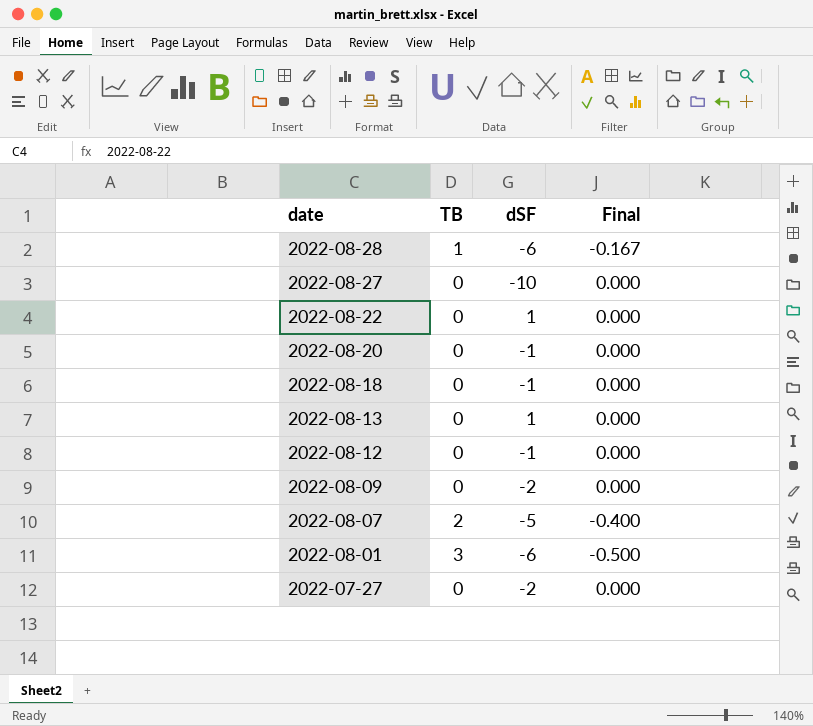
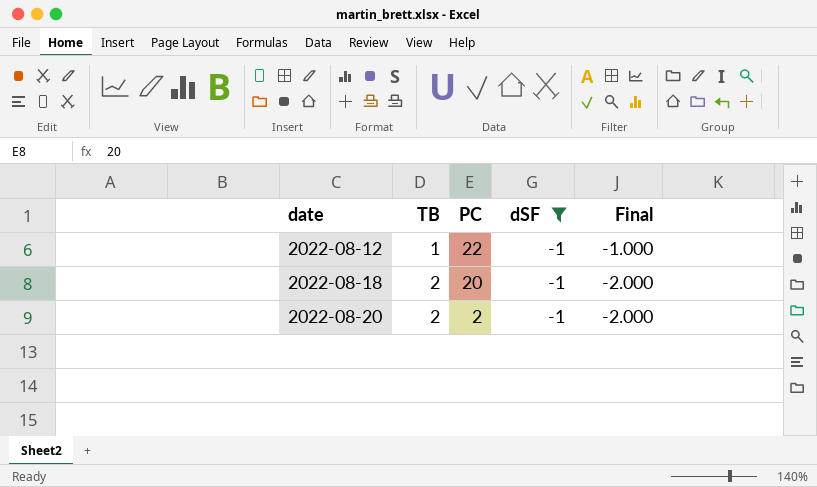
filter: none -> dSF = -1
row order: date descending -> date ascending
column PC | position: none -> 3
2022-08-12 | TB: 0 -> 1
2022-08-12 | Final: 0.000 -> -1.000
2022-08-18 | TB: 0 -> 2
2022-08-18 | Final: 0.000 -> -2.000
2022-08-20 | TB: 0 -> 2
2022-08-20 | Final: 0.000 -> -2.000

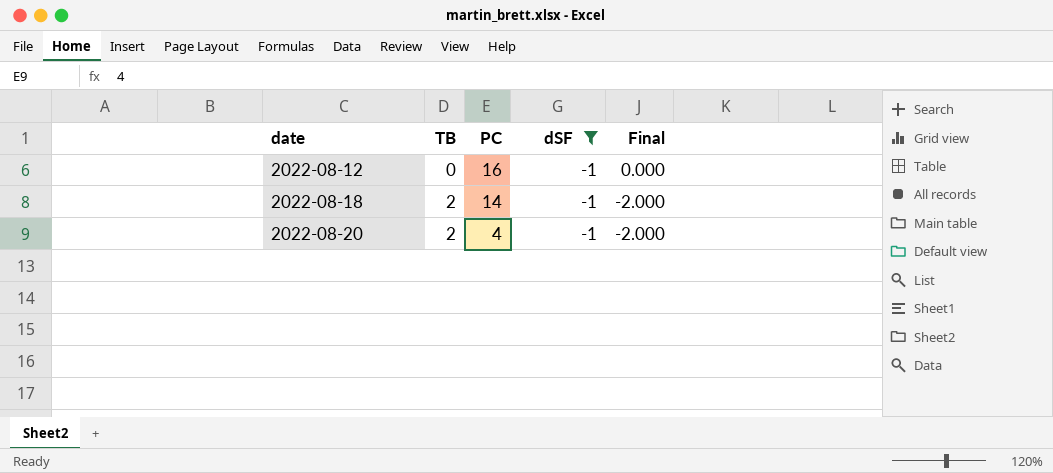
2022-08-12 | TB: 1 -> 0
2022-08-12 | PC: 22 -> 16
2022-08-12 | Final: -1.000 -> 0.000
2022-08-18 | PC: 20 -> 14
2022-08-20 | PC: 2 -> 4

